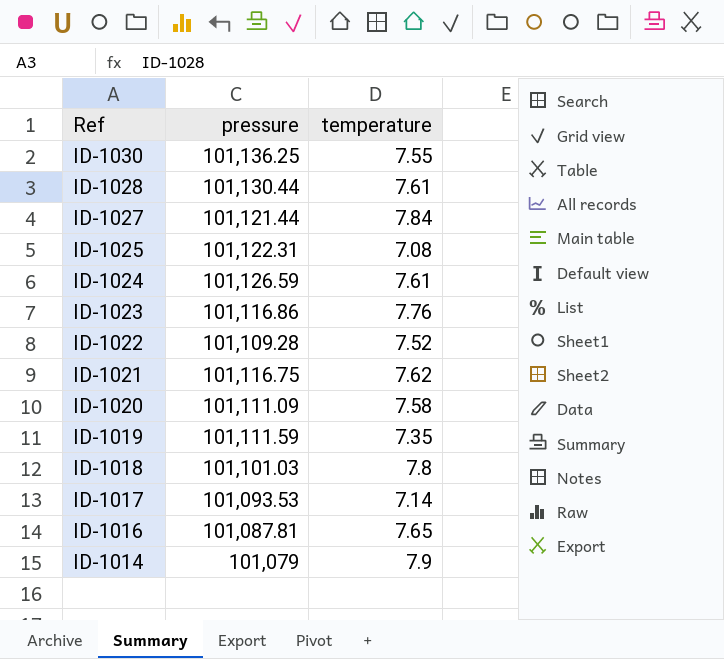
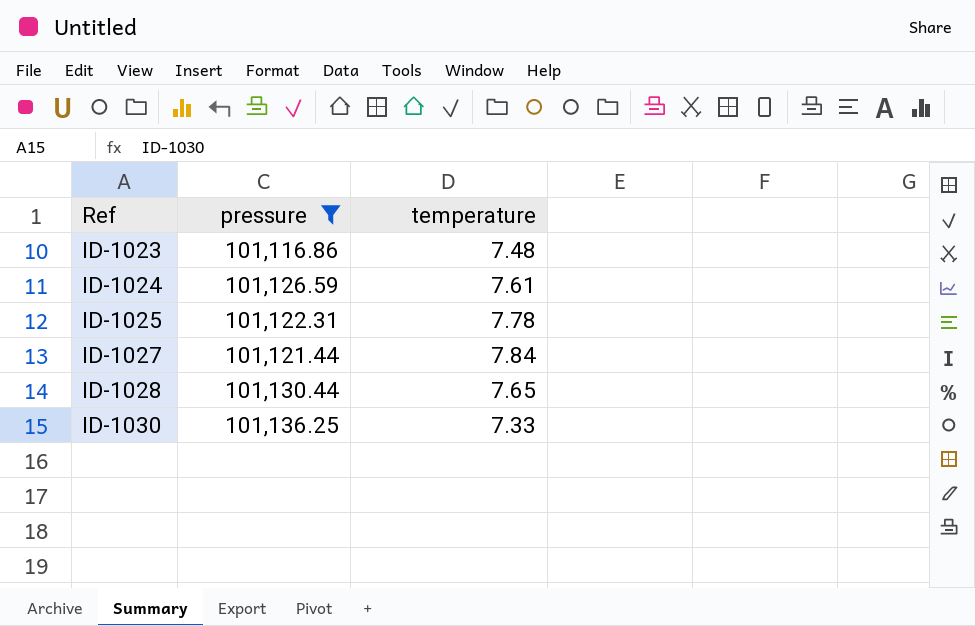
filter: none -> pressure >= 101,116.86
row order: Ref descending -> Ref ascending
ID-1023 | temperature: 7.76 -> 7.48
ID-1025 | temperature: 7.08 -> 7.78
ID-1028 | temperature: 7.61 -> 7.65
ID-1030 | temperature: 7.55 -> 7.33

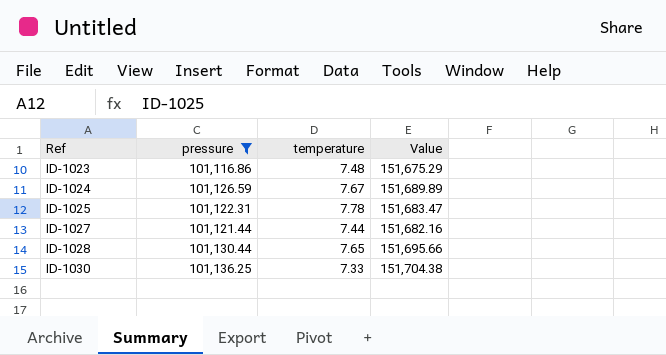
column Value | formula: none -> [pressure] * 1.5
ID-1024 | temperature: 7.61 -> 7.67
ID-1027 | temperature: 7.84 -> 7.44

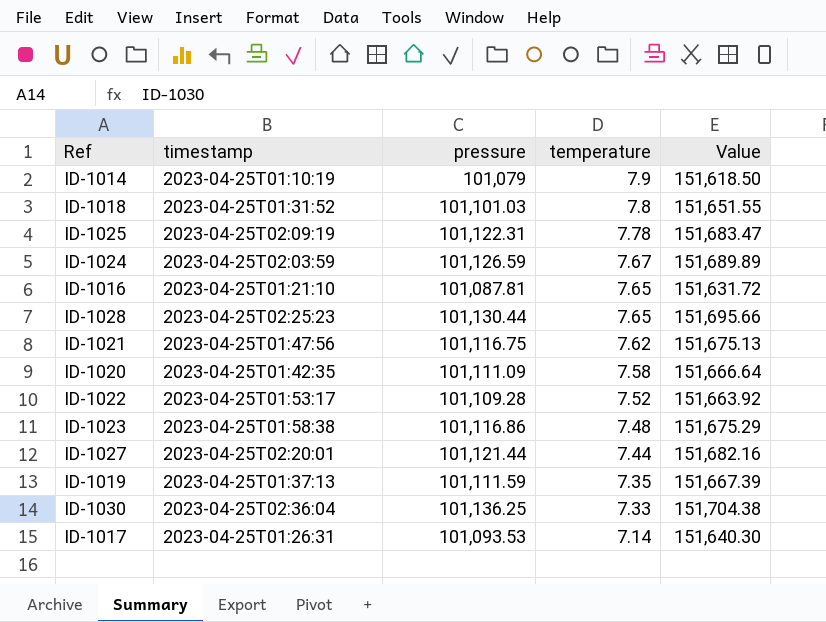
filter: pressure >= 101,116.86 -> none
row order: Ref ascending -> temperature descending
column timestamp | position: none -> 2

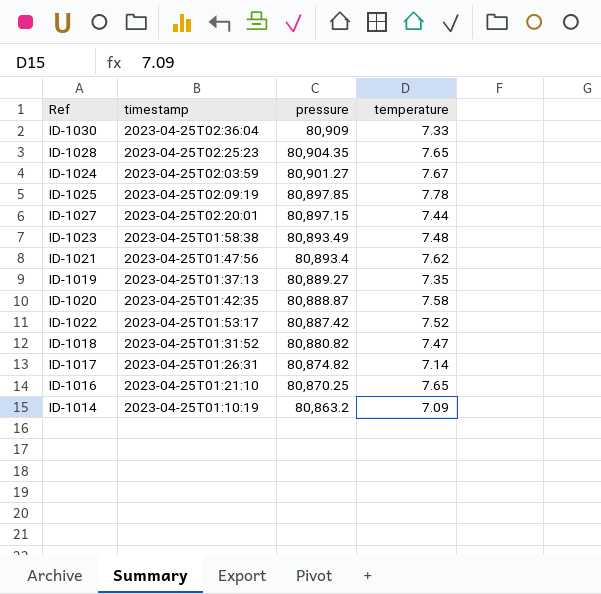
row order: temperature descending -> pressure descending
column Value | formula: [pressure] * 1.5 -> none
ID-1030 | pressure: 101,136.25 -> 80,909
ID-1028 | pressure: 101,130.44 -> 80,904.35
ID-1024 | pressure: 101,126.59 -> 80,901.27
ID-1025 | pressure: 101,122.31 -> 80,897.85
ID-1027 | pressure: 101,121.44 -> 80,897.15
ID-1023 | pressure: 101,116.86 -> 80,893.49
ID-1021 | pressure: 101,116.75 -> 80,893.4
ID-1019 | pressure: 101,111.59 -> 80,889.27
ID-1020 | pressure: 101,111.09 -> 80,888.87
ID-1022 | pressure: 101,109.28 -> 80,887.42
ID-1018 | pressure: 101,101.03 -> 80,880.82
ID-1018 | temperature: 7.8 -> 7.47
ID-1017 | pressure: 101,093.53 -> 80,874.82
ID-1016 | pressure: 101,087.81 -> 80,870.25
ID-1014 | pressure: 101,079 -> 80,863.2
ID-1014 | temperature: 7.9 -> 7.09

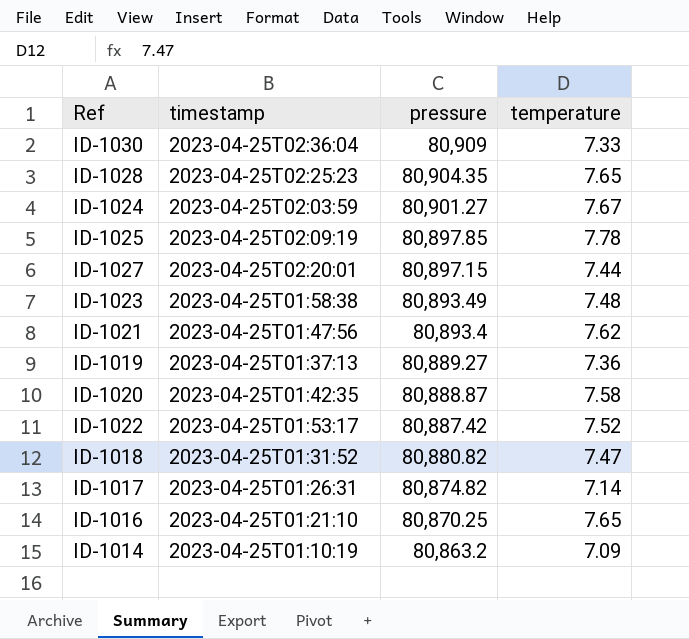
ID-1019 | temperature: 7.35 -> 7.36

